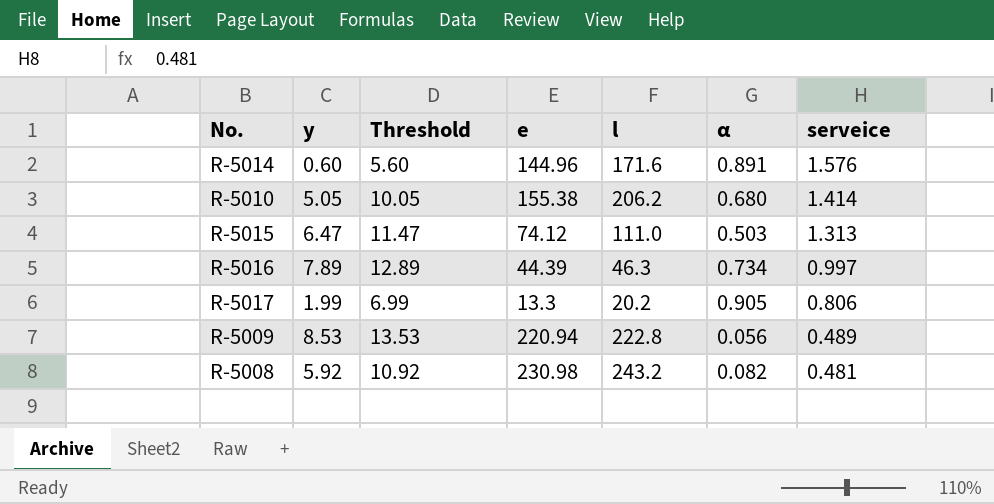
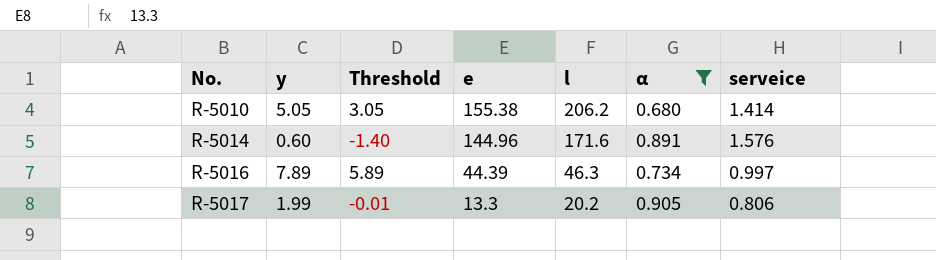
filter: none -> α >= 0.680
row order: serveice descending -> No. ascending
column Threshold | formula: [y] + 5 -> [y] - 2

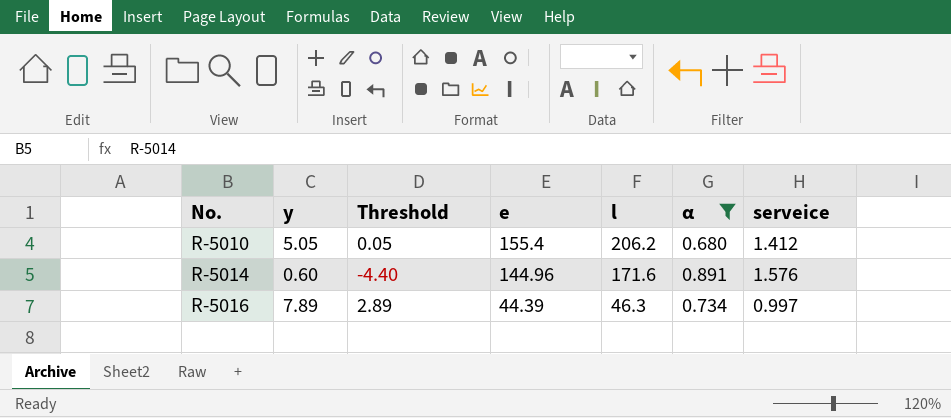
column Threshold | formula: [y] - 2 -> [y] - 5
row R-5017: 1.99 | -0.01 | 13.3 | 20.2 | 0.905 | 0.806 -> none
R-5010 | e: 155.38 -> 155.4
R-5010 | serveice: 1.414 -> 1.412

